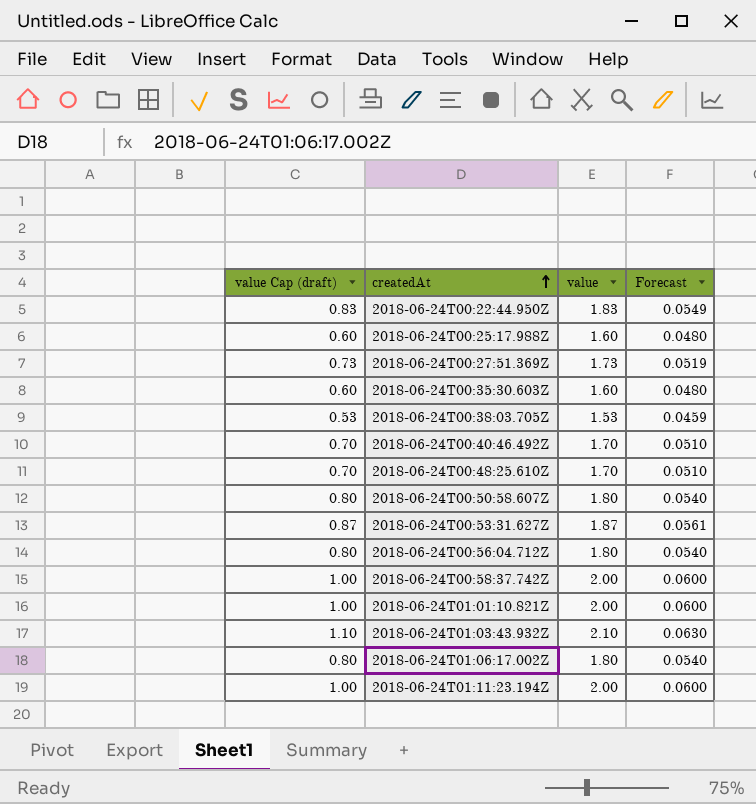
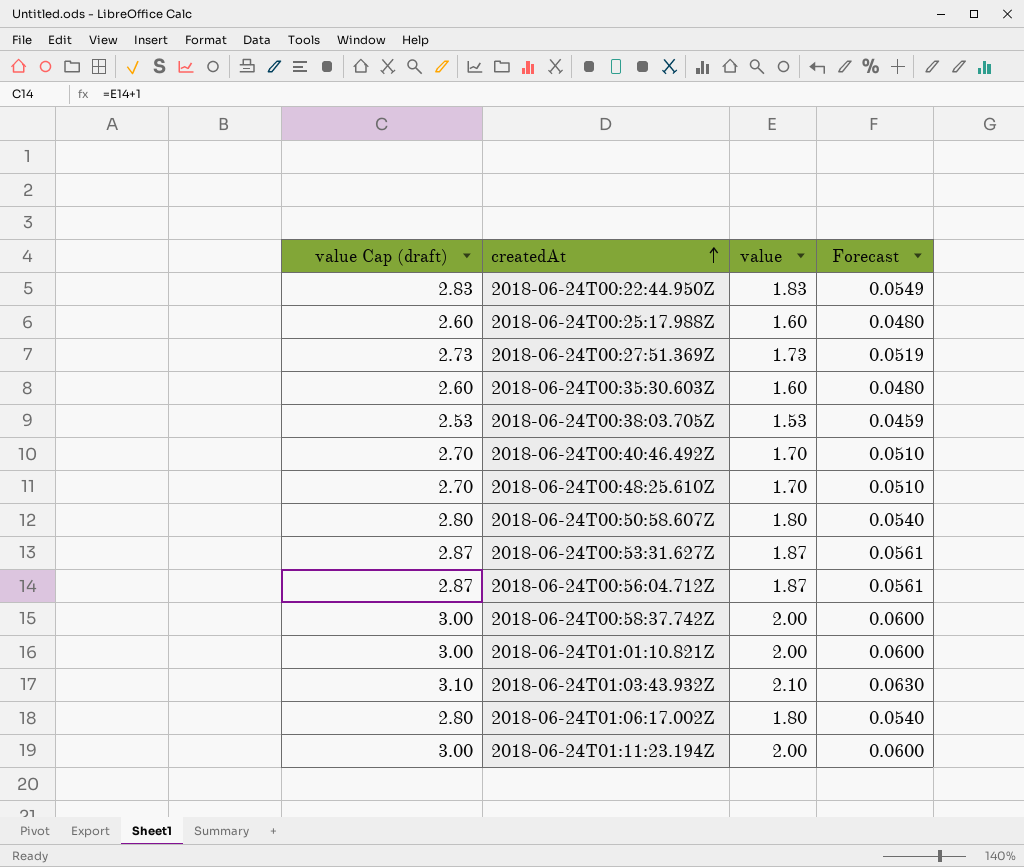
column value Cap (draft) | formula: [value] - 1 -> [value] + 1
2018-06-24T00:56:04.712Z | value: 1.80 -> 1.87
2018-06-24T00:56:04.712Z | Forecast: 0.0540 -> 0.0561

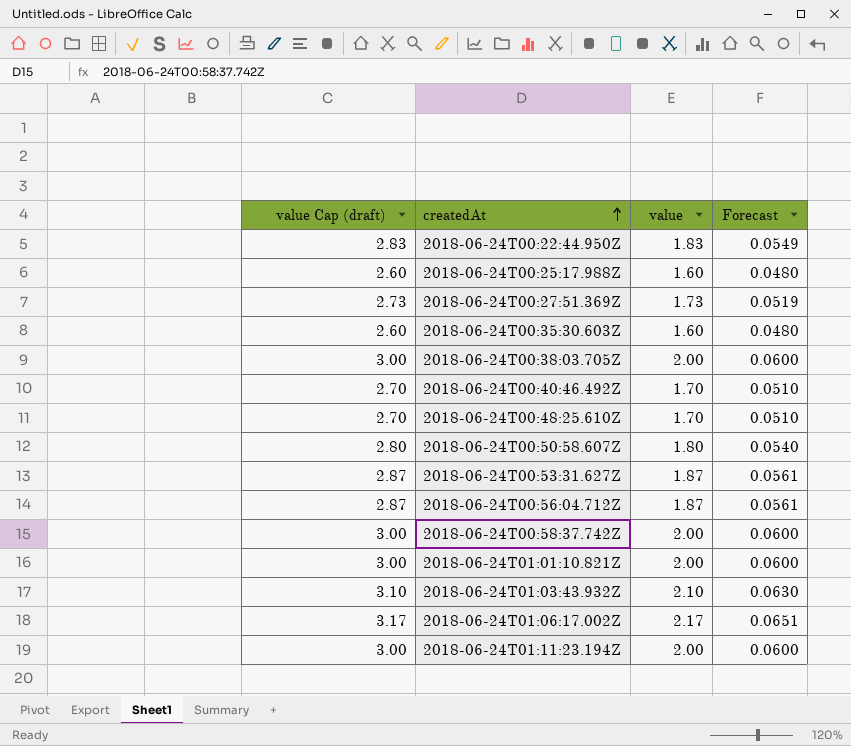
2018-06-24T00:38:03.705Z | value Cap (draft): 2.53 -> 3.00
2018-06-24T00:38:03.705Z | value: 1.53 -> 2.00
2018-06-24T00:38:03.705Z | Forecast: 0.0459 -> 0.0600
2018-06-24T01:06:17.002Z | value Cap (draft): 2.80 -> 3.17
2018-06-24T01:06:17.002Z | value: 1.80 -> 2.17
2018-06-24T01:06:17.002Z | Forecast: 0.0540 -> 0.0651

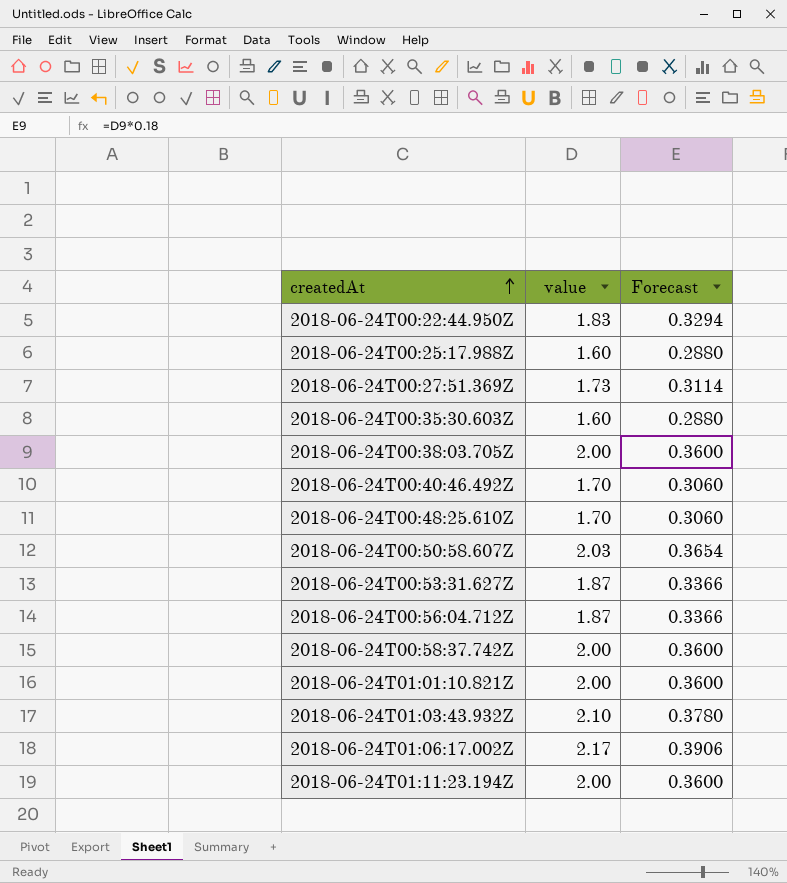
column value Cap (draft) | formula: [value] + 1 -> none
column Forecast | formula: [value] * 0.03 -> [value] * 0.18
2018-06-24T00:50:58.607Z | value: 1.80 -> 2.03

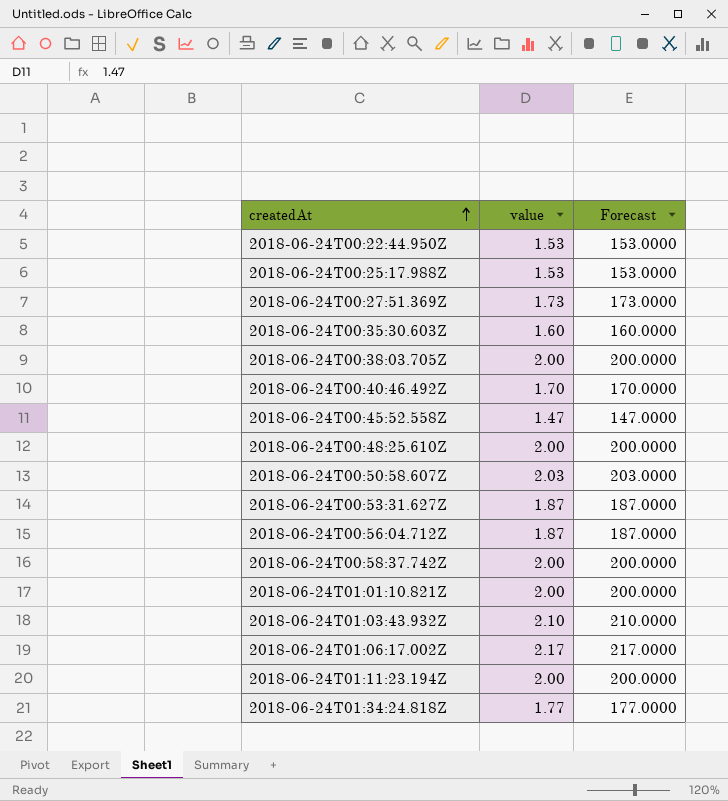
column Forecast | formula: [value] * 0.18 -> [value] * 100
2018-06-24T00:22:44.950Z | value: 1.83 -> 1.53
2018-06-24T00:25:17.988Z | value: 1.60 -> 1.53
row 2018-06-24T00:45:52.558Z: none -> 1.47 | 147.0000
2018-06-24T00:48:25.610Z | value: 1.70 -> 2.00
row 2018-06-24T01:34:24.818Z: none -> 1.77 | 177.0000

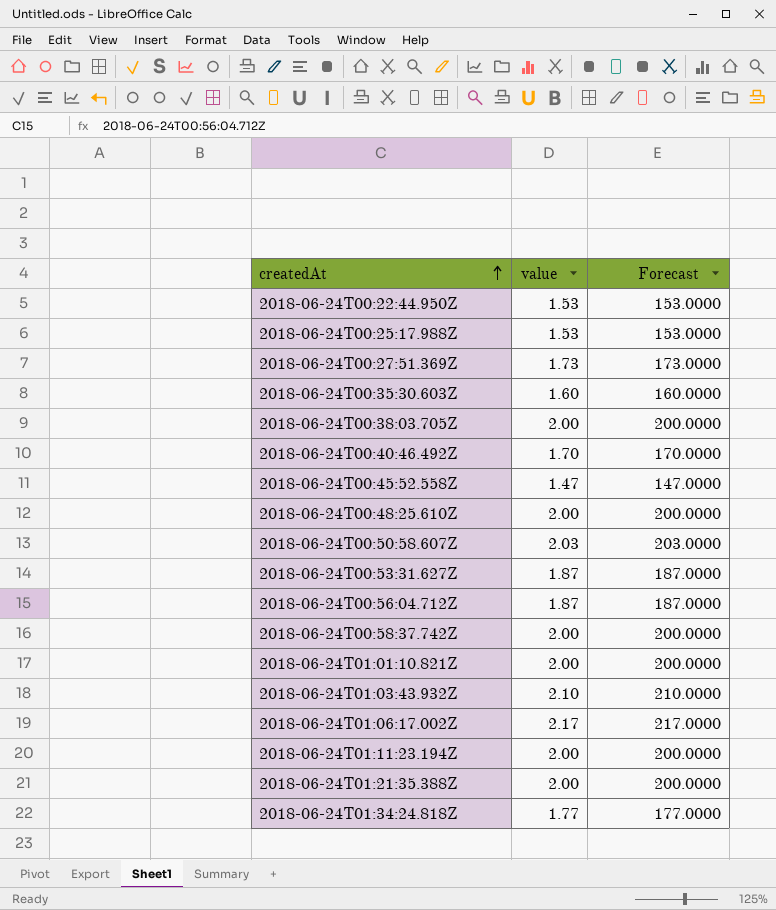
row 2018-06-24T01:21:35.388Z: none -> 2.00 | 200.0000

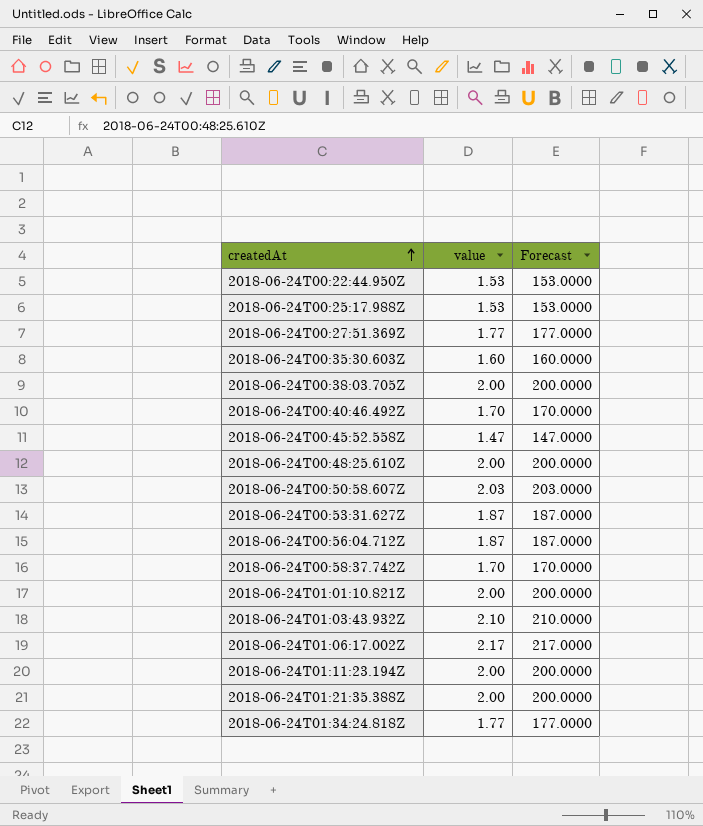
2018-06-24T00:27:51.369Z | value: 1.73 -> 1.77
2018-06-24T00:27:51.369Z | Forecast: 173.0000 -> 177.0000
2018-06-24T00:58:37.742Z | value: 2.00 -> 1.70
2018-06-24T00:58:37.742Z | Forecast: 200.0000 -> 170.0000

